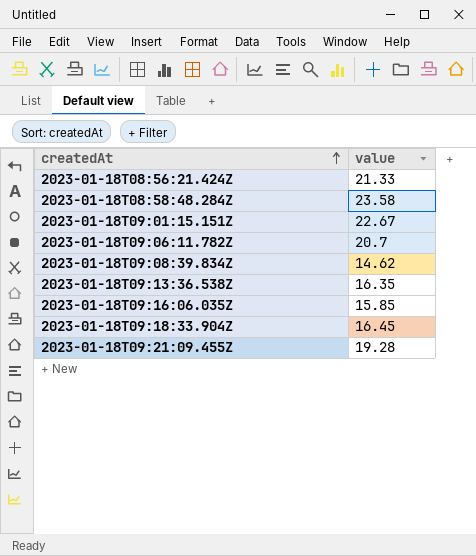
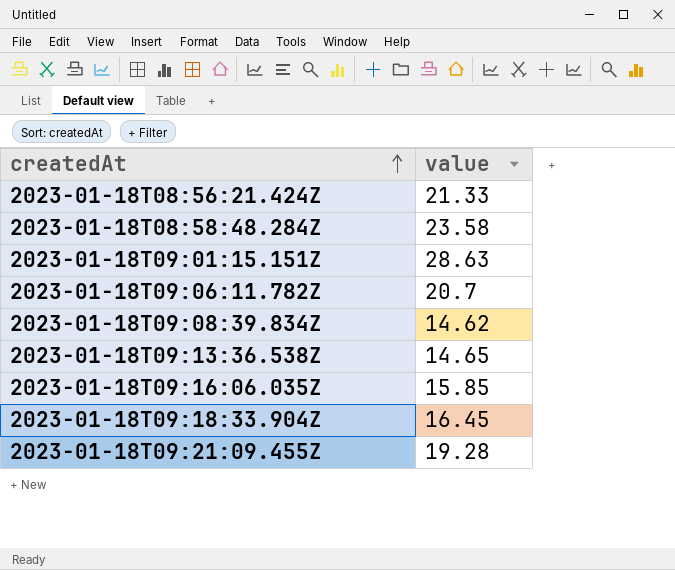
2023-01-18T09:01:15.151Z | value: 22.67 -> 28.63
2023-01-18T09:13:36.538Z | value: 16.35 -> 14.65

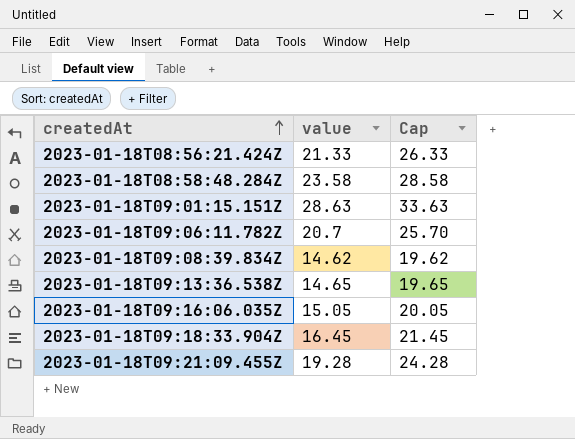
column Cap | formula: none -> [value] + 5
2023-01-18T09:16:06.035Z | value: 15.85 -> 15.05

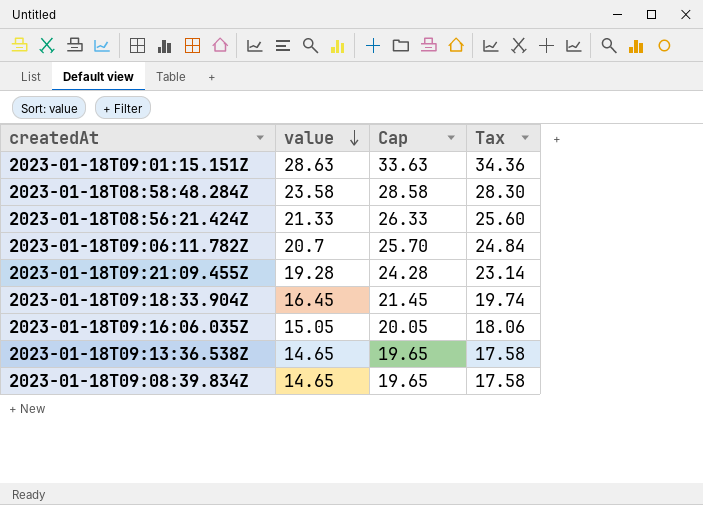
row order: createdAt ascending -> value descending
column Tax | formula: none -> [value] * 1.2
2023-01-18T09:08:39.834Z | value: 14.62 -> 14.65
2023-01-18T09:08:39.834Z | Cap: 19.62 -> 19.65

